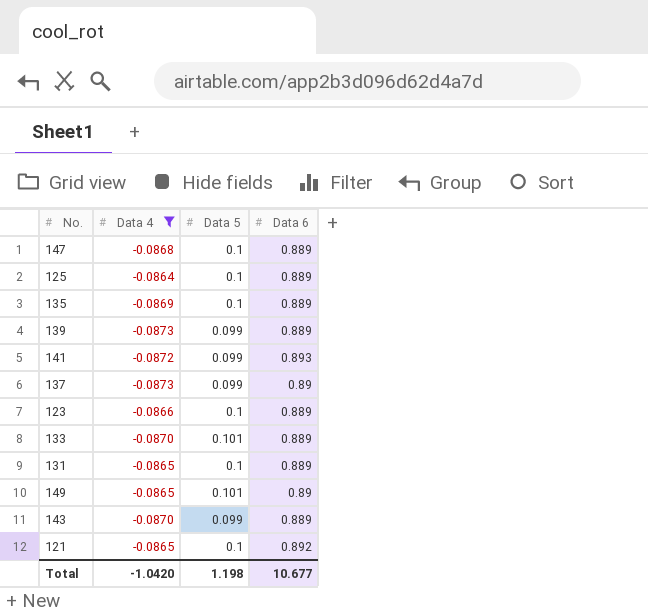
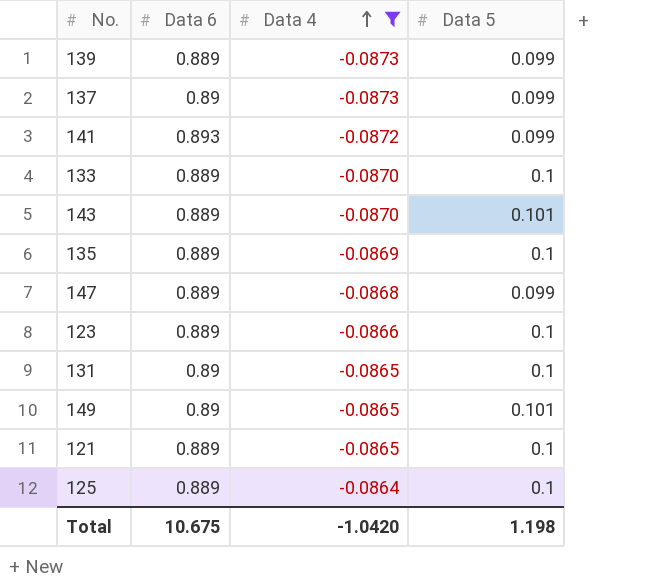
row order: none -> Data 4 ascending
column Data 6 | position: 4 -> 2
133 | Data 5: 0.101 -> 0.1
143 | Data 5: 0.099 -> 0.101
147 | Data 5: 0.1 -> 0.099
131 | Data 6: 0.889 -> 0.89
121 | Data 6: 0.892 -> 0.889
Total | Data 6: 10.677 -> 10.675

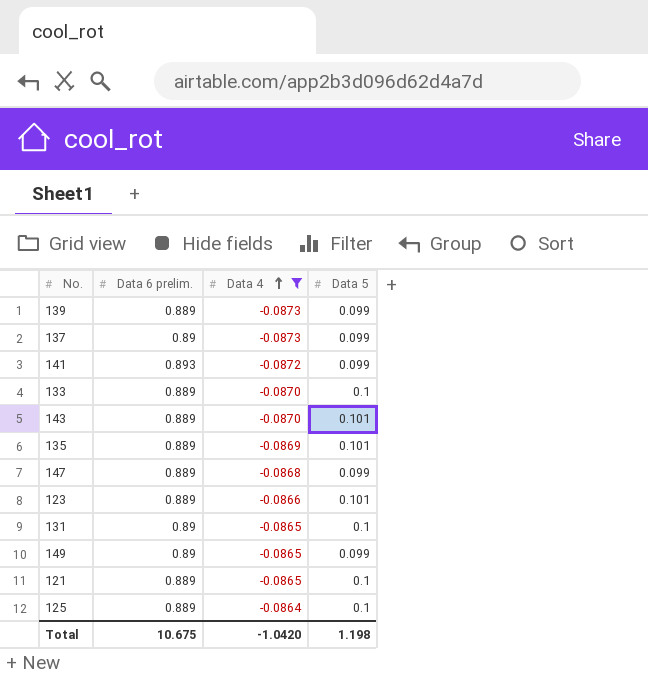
column name: Data 6 -> Data 6 prelim.
135 | Data 5: 0.1 -> 0.101
123 | Data 5: 0.1 -> 0.101
149 | Data 5: 0.101 -> 0.099

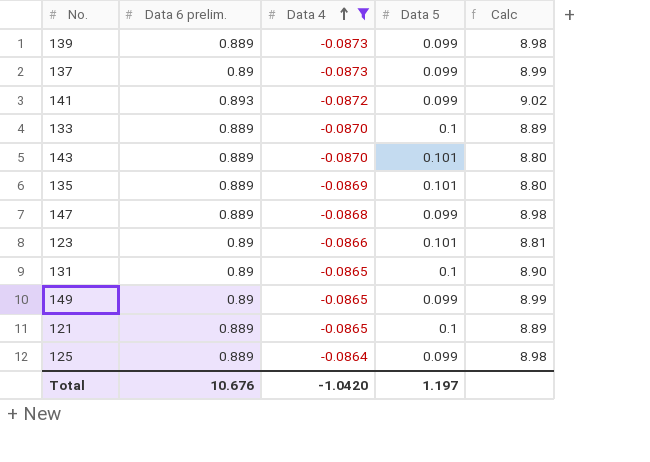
column Calc | formula: none -> [Data 6 prelim.] / [Data 5]
123 | Data 6 prelim.: 0.889 -> 0.89
125 | Data 5: 0.1 -> 0.099
Total | Data 6 prelim.: 10.675 -> 10.676
Total | Data 5: 1.198 -> 1.197

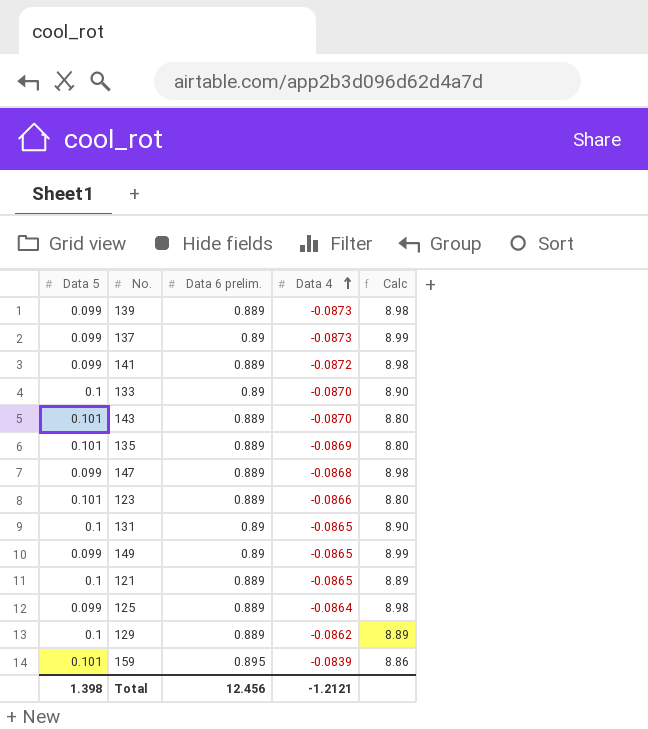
filter: Data 4 <= -0.0864 -> none
column Data 5 | position: 4 -> 1
141 | Data 6 prelim.: 0.893 -> 0.889
141 | Calc: 9.02 -> 8.98
133 | Data 6 prelim.: 0.889 -> 0.89
133 | Calc: 8.89 -> 8.90
123 | Data 6 prelim.: 0.89 -> 0.889
123 | Calc: 8.81 -> 8.80
Total | Data 5: 1.197 -> 1.398
Total | Data 6 prelim.: 10.676 -> 12.456
Total | Data 4: -1.0420 -> -1.2121

